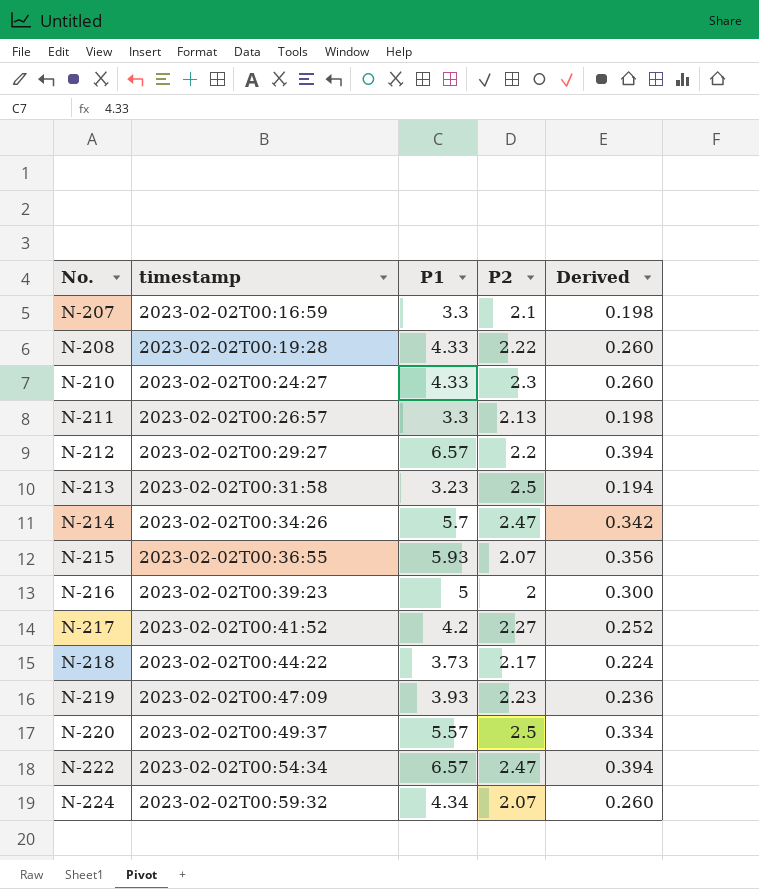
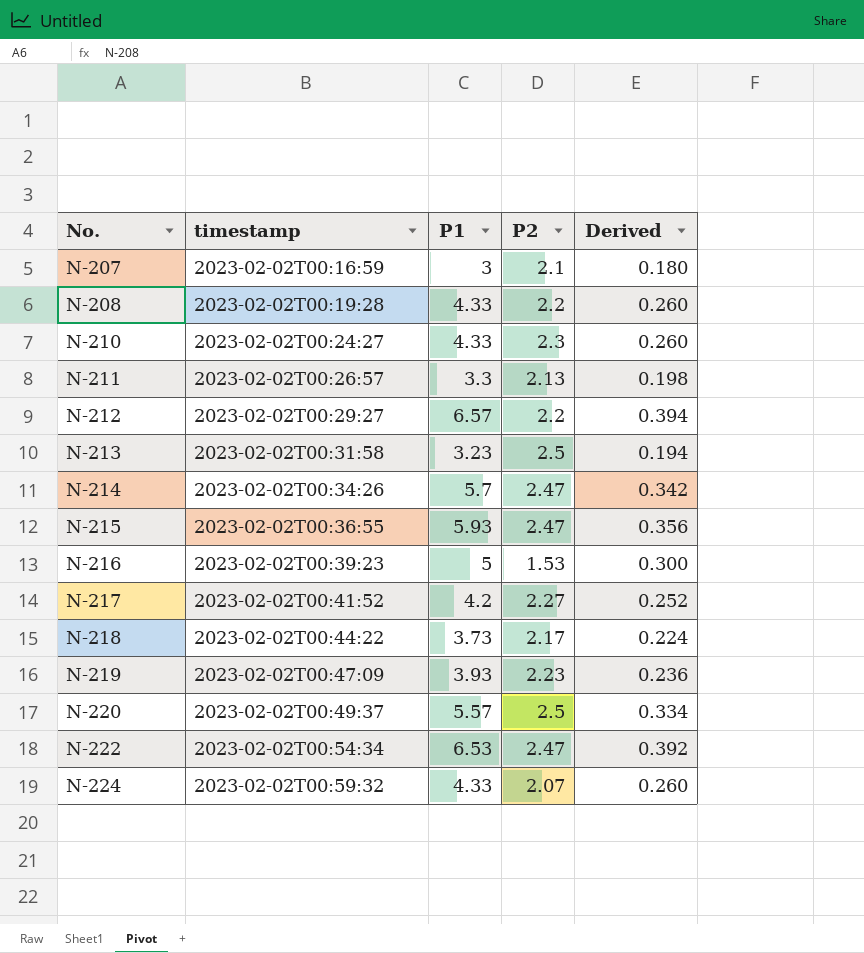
N-207 | P1: 3.3 -> 3
N-207 | Derived: 0.198 -> 0.180
N-208 | P2: 2.22 -> 2.2
N-215 | P2: 2.07 -> 2.47
N-216 | P2: 2 -> 1.53
N-222 | P1: 6.57 -> 6.53
N-222 | Derived: 0.394 -> 0.392
N-224 | P1: 4.34 -> 4.33

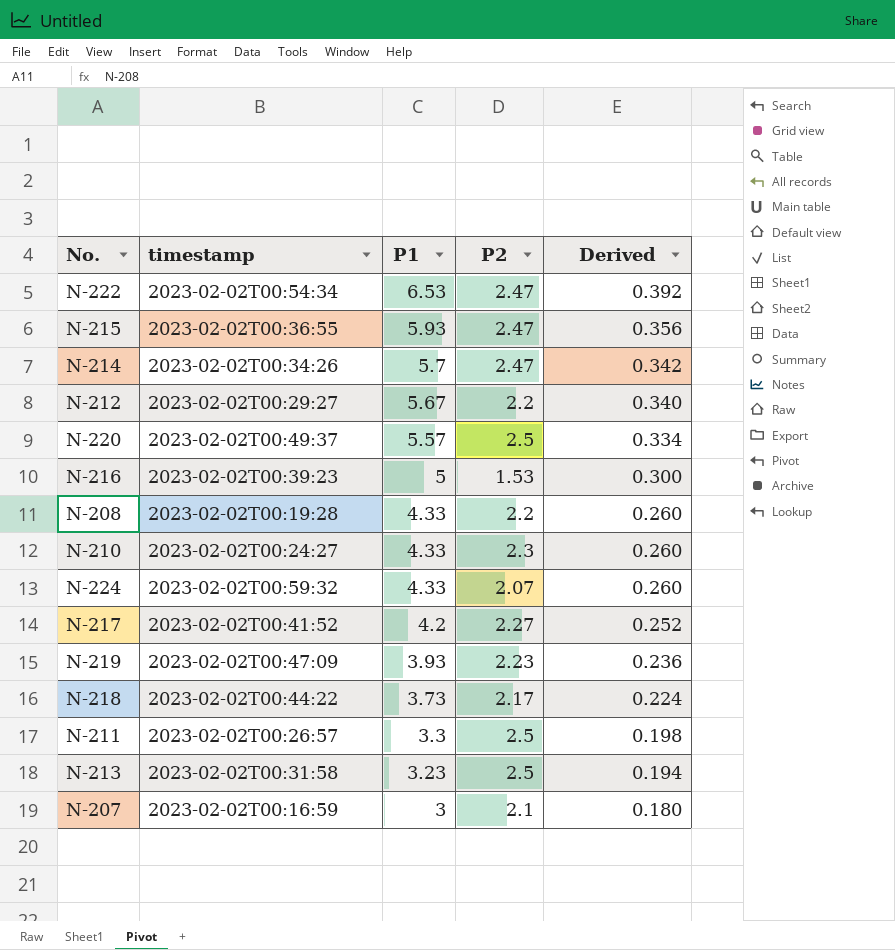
row order: No. ascending -> P1 descending
N-212 | P1: 6.57 -> 5.67
N-212 | Derived: 0.394 -> 0.340
N-211 | P2: 2.13 -> 2.5

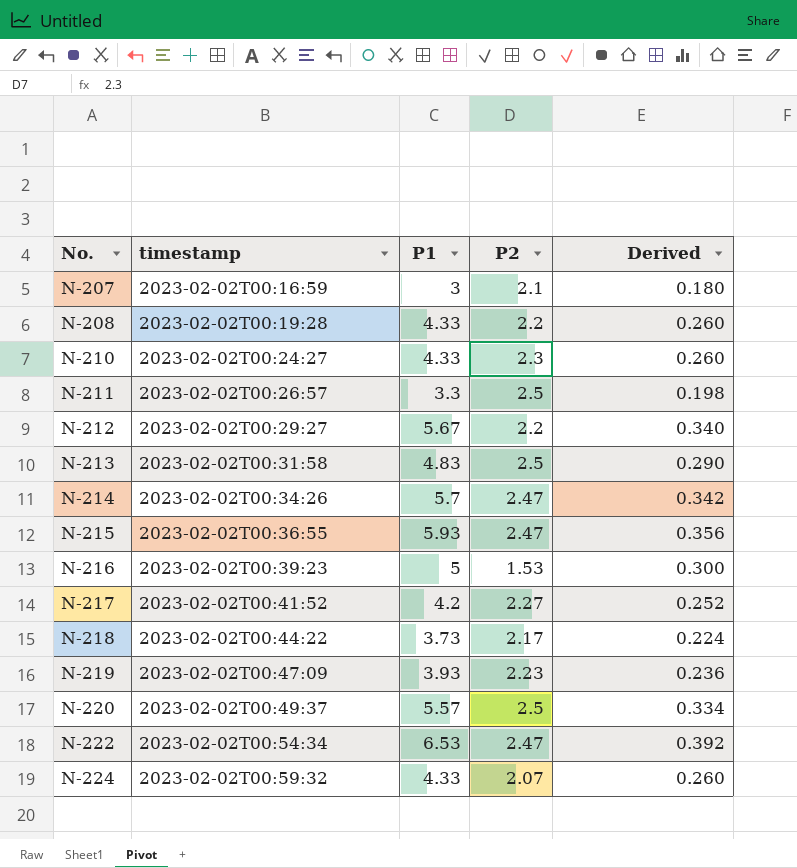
row order: P1 descending -> No. ascending
N-213 | P1: 3.23 -> 4.83
N-213 | Derived: 0.194 -> 0.290

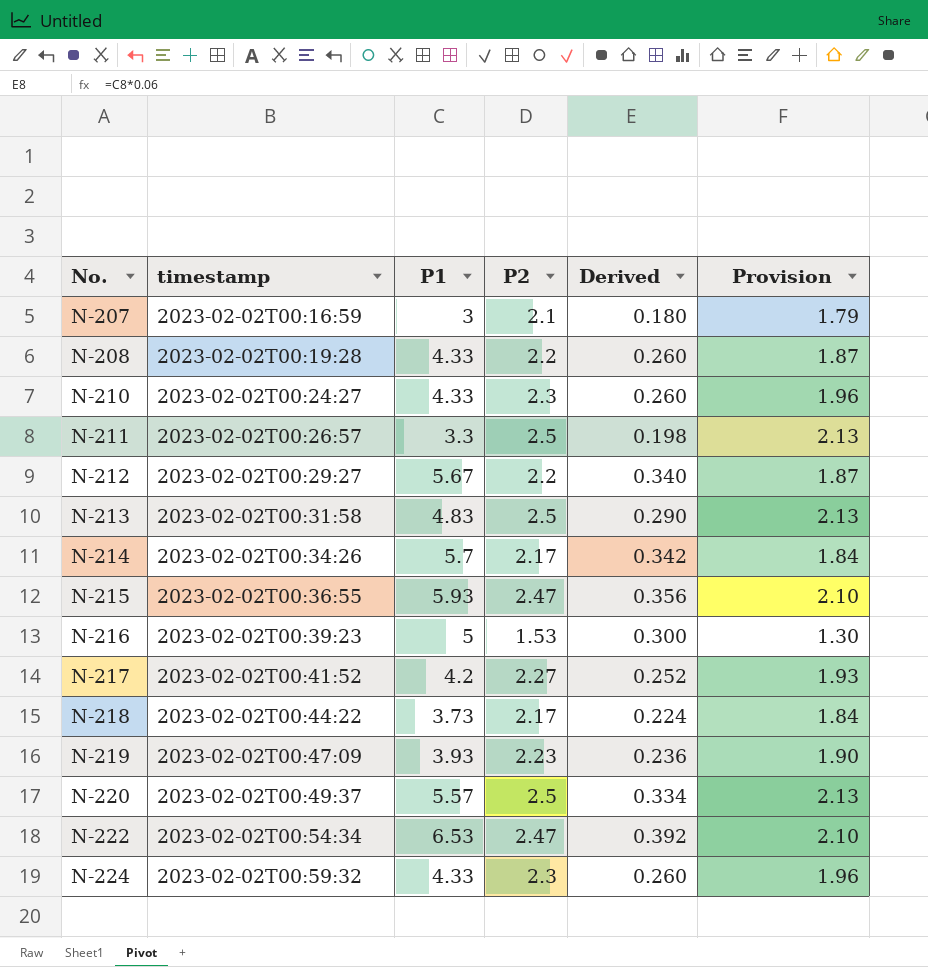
column Provision | formula: none -> [P2] * 0.85
N-214 | P2: 2.47 -> 2.17
N-224 | P2: 2.07 -> 2.3

